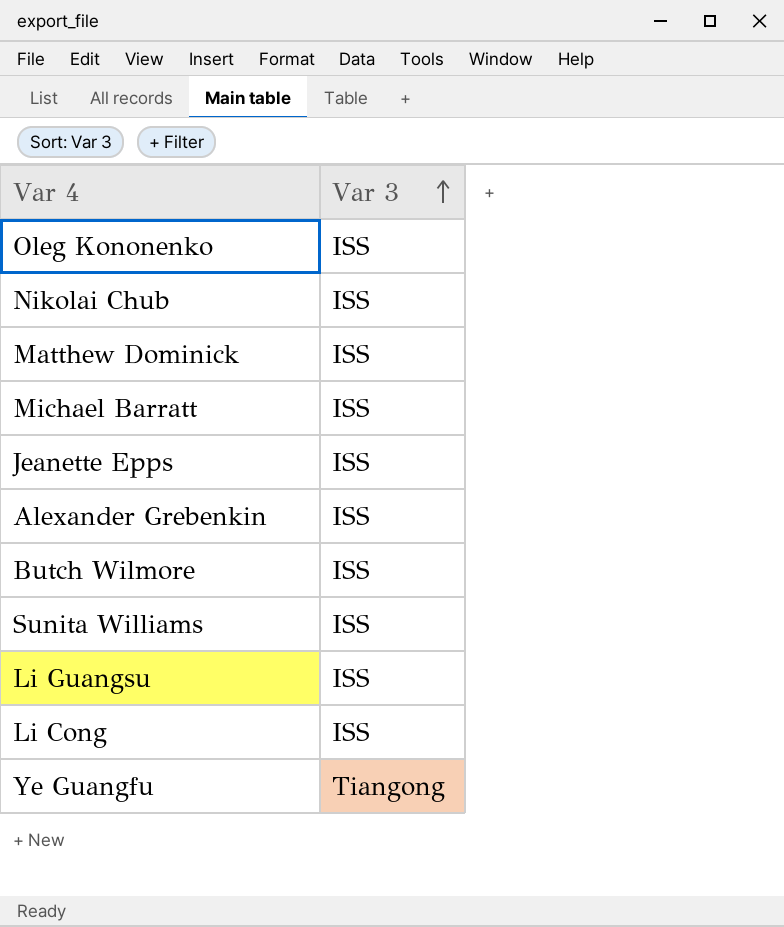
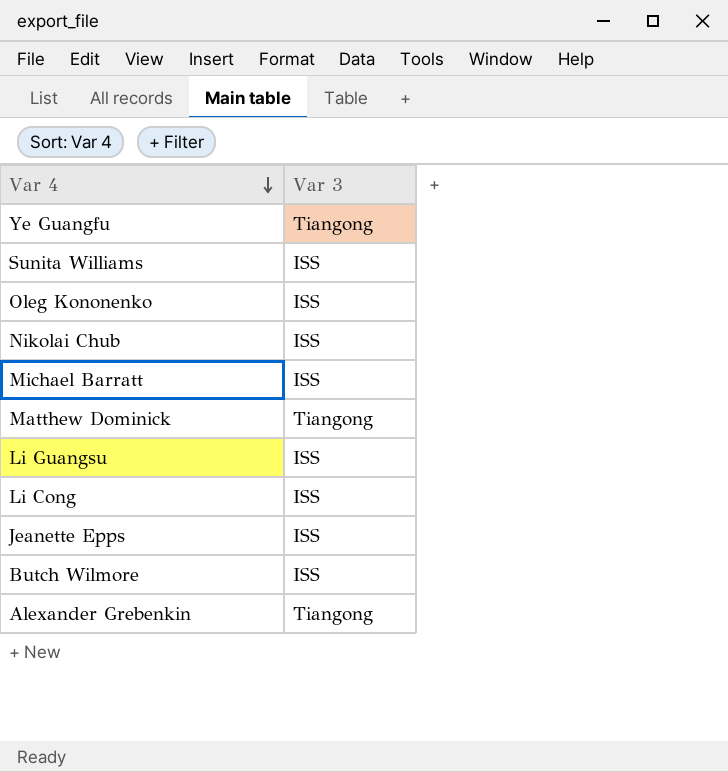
row order: Var 3 ascending -> Var 4 descending
Matthew Dominick | Var 3: ISS -> Tiangong
Alexander Grebenkin | Var 3: ISS -> Tiangong

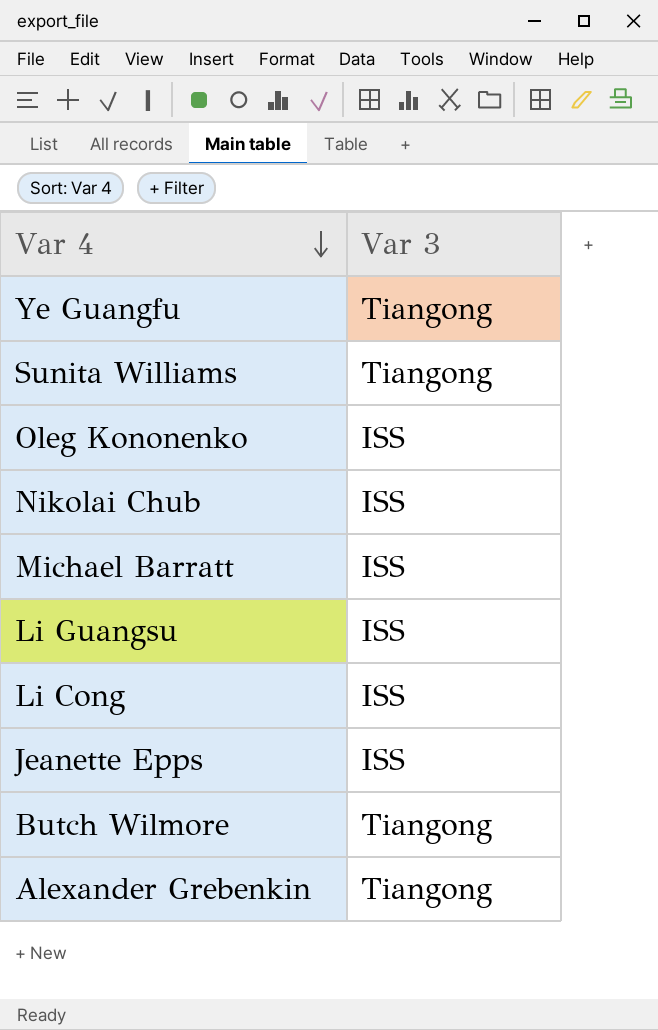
row Matthew Dominick: Tiangong -> none
Sunita Williams | Var 3: ISS -> Tiangong
Butch Wilmore | Var 3: ISS -> Tiangong

